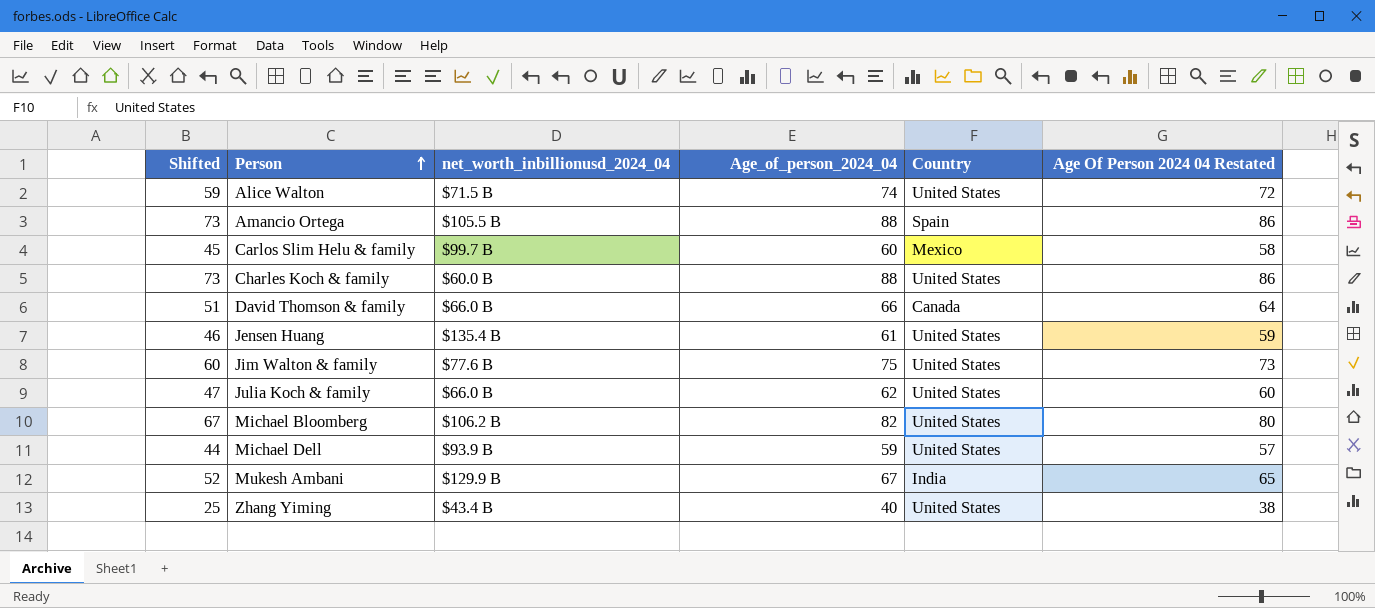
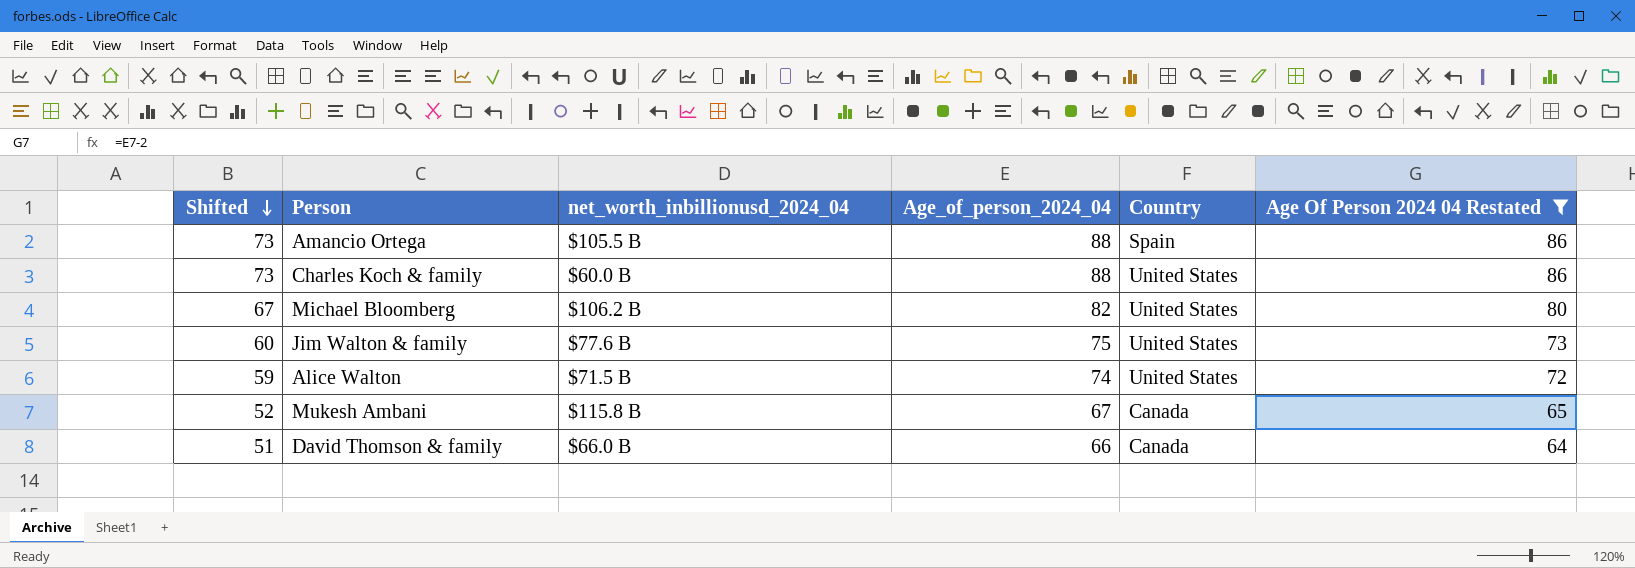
filter: none -> Age Of Person 2024 04 Restated >= 64
row order: Person ascending -> Shifted descending
Mukesh Ambani | net_worth_inbillionusd_2024_04: $129.9 B -> $115.8 B
Mukesh Ambani | Country: India -> Canada

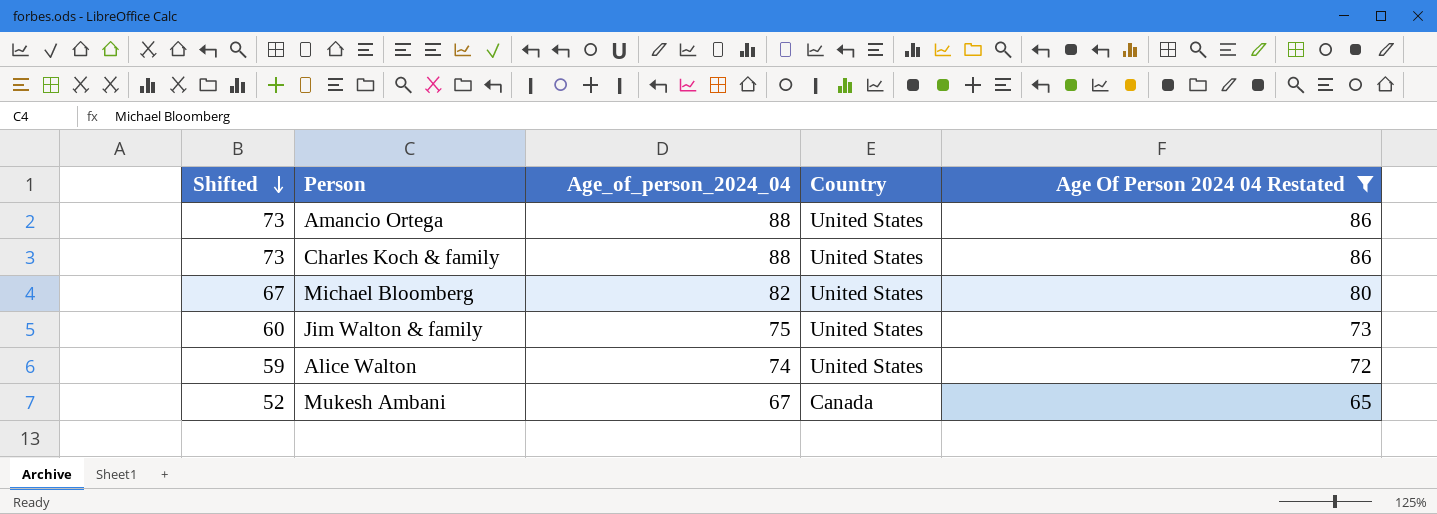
column net_worth_inbillionusd_2024_04 | position: 3 -> none
row David Thomson & family: 51 | $66.0 B | 66 | Canada | 64 -> none
Amancio Ortega | Country: Spain -> United States

